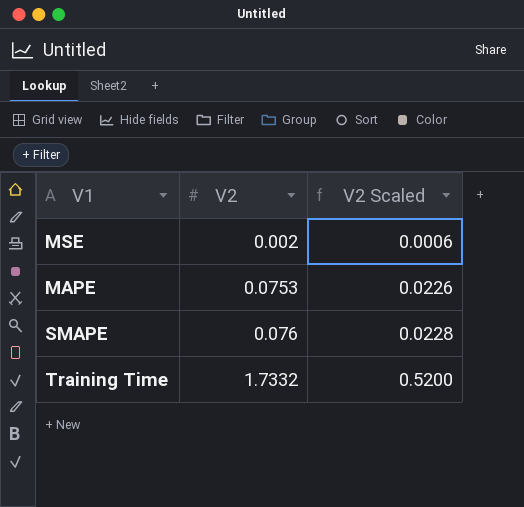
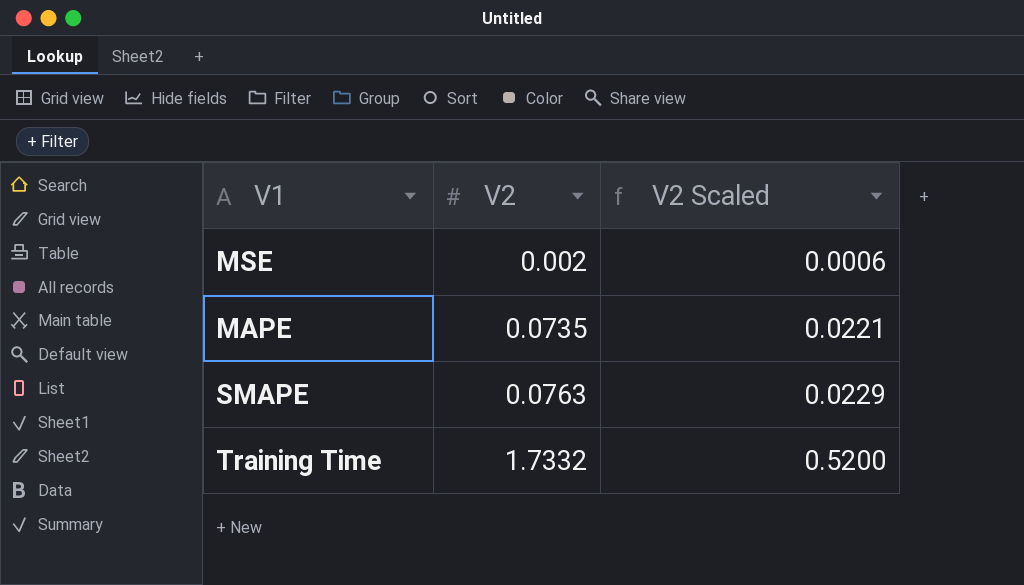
MAPE | V2: 0.0753 -> 0.0735
MAPE | V2 Scaled: 0.0226 -> 0.0221
SMAPE | V2: 0.076 -> 0.0763
SMAPE | V2 Scaled: 0.0228 -> 0.0229

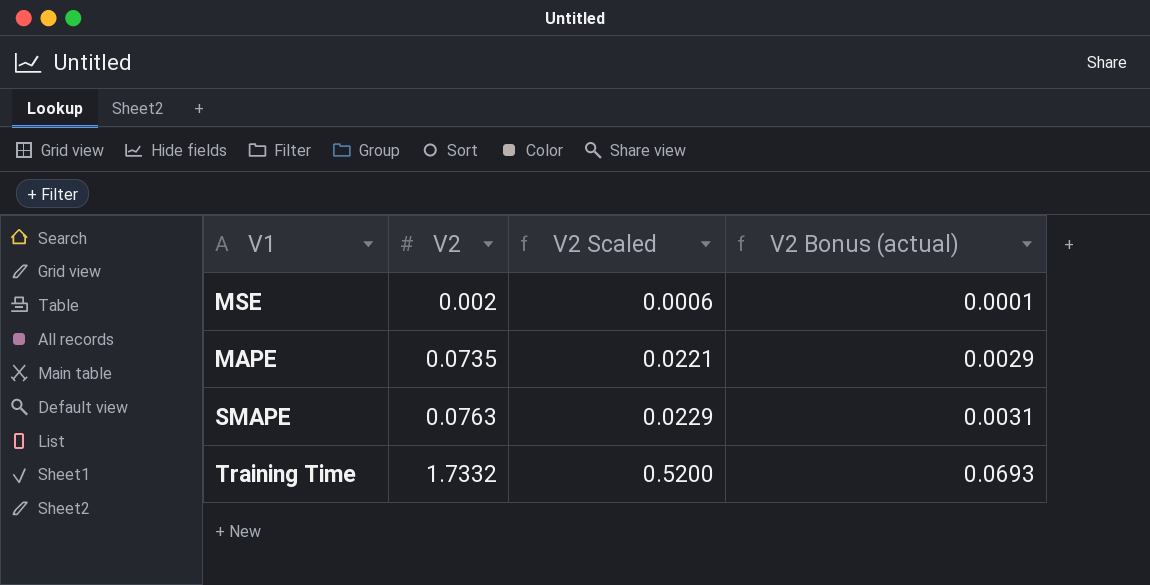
column V2 Bonus (actual) | formula: none -> [V2] * 0.04

